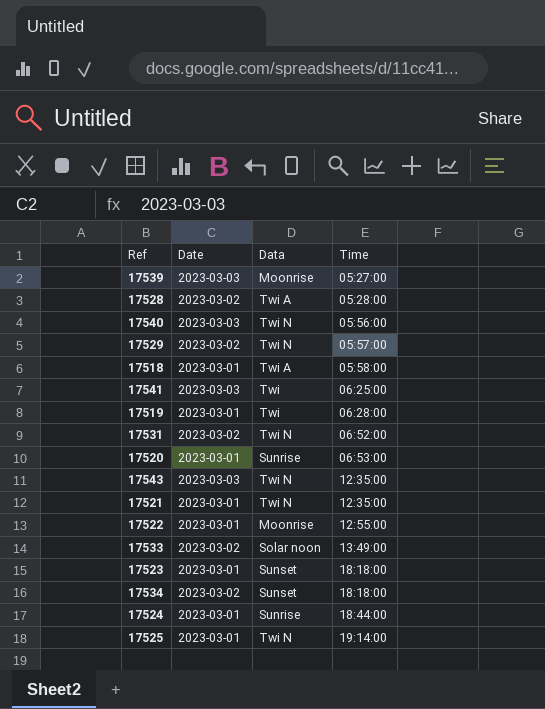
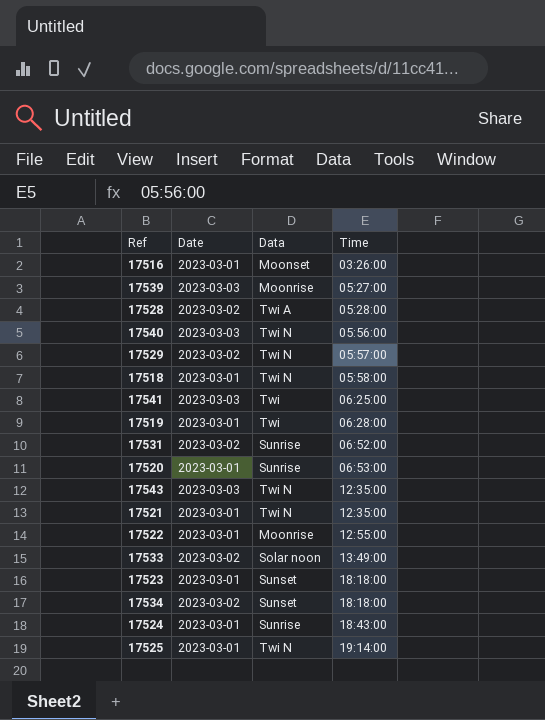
row 17516: none -> 2023-03-01 | Moonset | 03:26:00
17518 | Data: Twi A -> Twi N
17531 | Data: Twi N -> Sunrise
17524 | Time: 18:44:00 -> 18:43:00

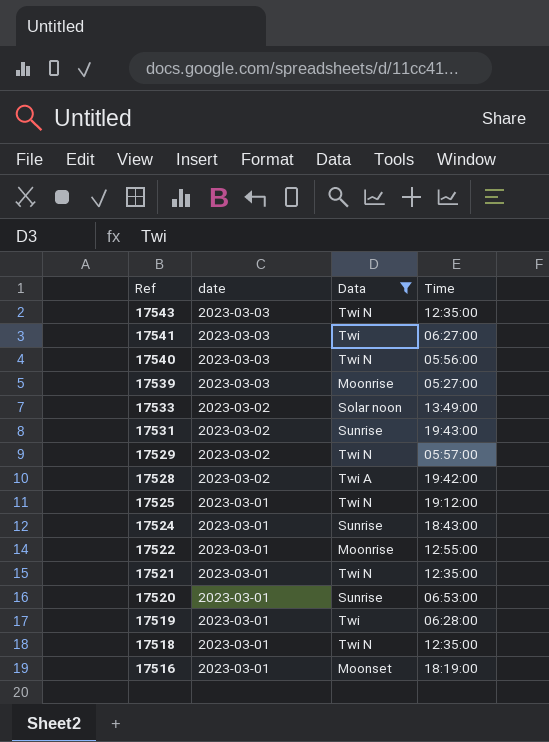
filter: none -> Data != Sunset
row order: Time ascending -> Ref descending
column name: Date -> date
17541 | Time: 06:25:00 -> 06:27:00
17531 | Time: 06:52:00 -> 19:43:00
17528 | Time: 05:28:00 -> 19:42:00
17525 | Time: 19:14:00 -> 19:12:00
17518 | Time: 05:58:00 -> 12:35:00
17516 | Time: 03:26:00 -> 18:19:00

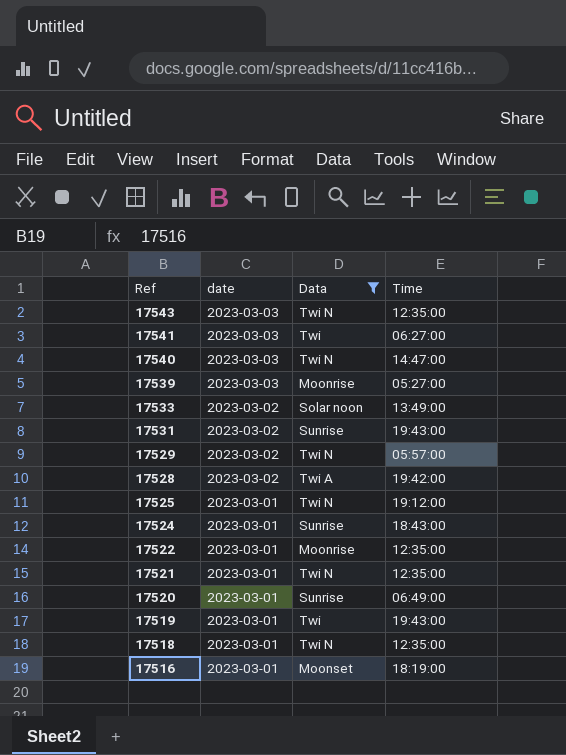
17540 | Time: 05:56:00 -> 14:47:00
17522 | Time: 12:55:00 -> 12:35:00
17520 | Time: 06:53:00 -> 06:49:00
17519 | Time: 06:28:00 -> 19:43:00

